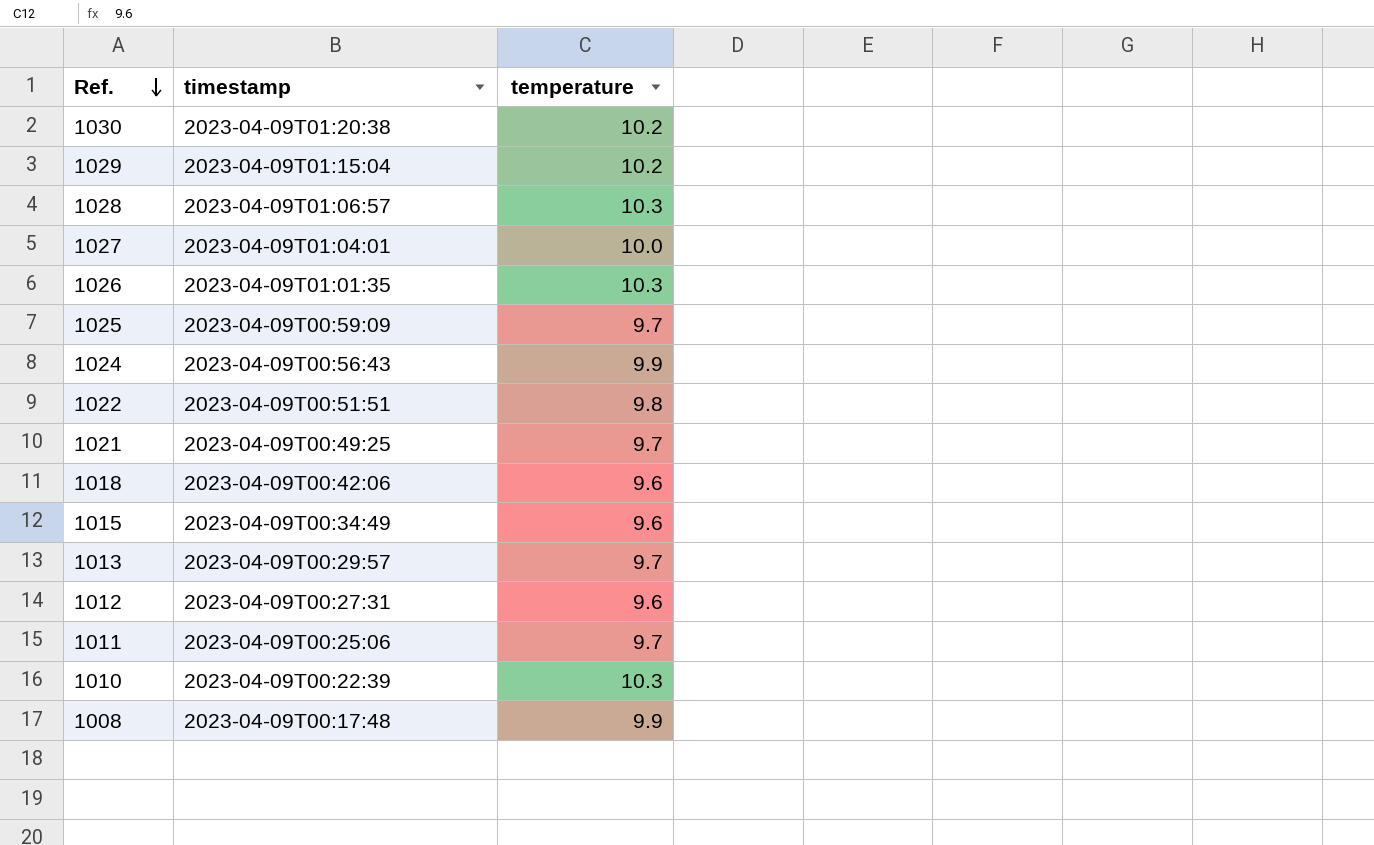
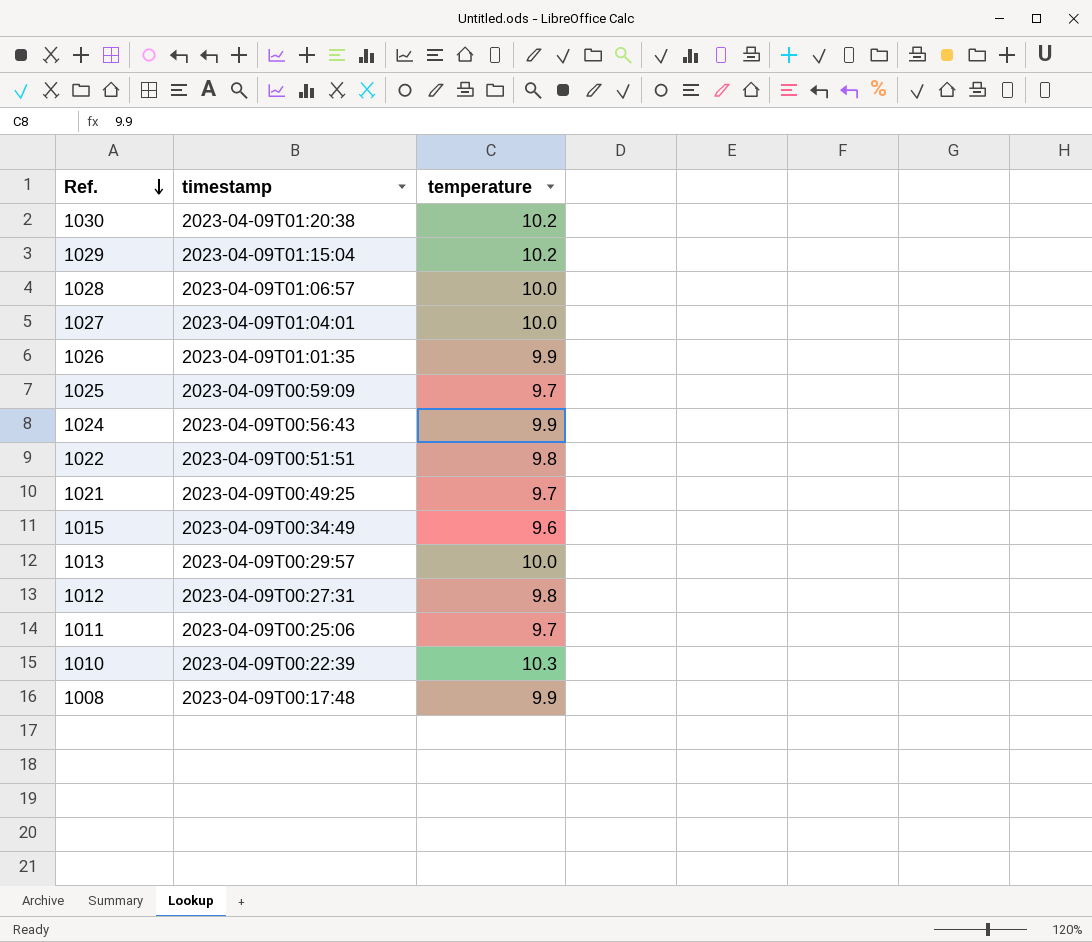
row 1018: 2023-04-09T00:42:06 | 9.6 -> none
1028 | temperature: 10.3 -> 10.0
1026 | temperature: 10.3 -> 9.9
1013 | temperature: 9.7 -> 10.0
1012 | temperature: 9.6 -> 9.8

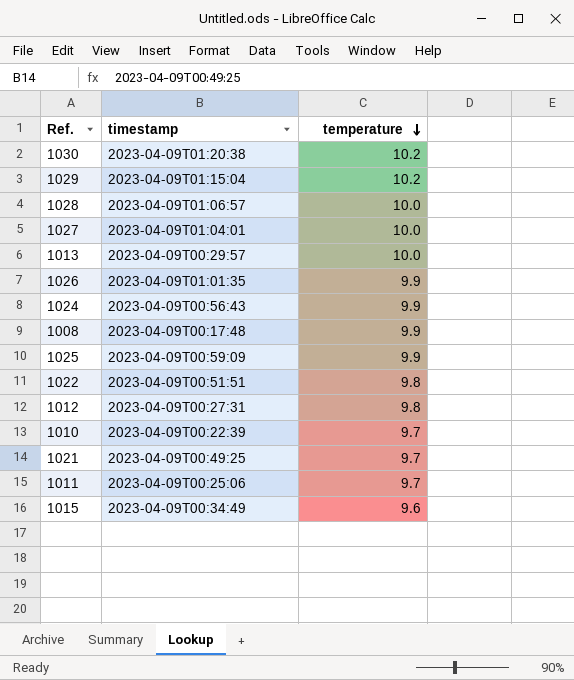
row order: Ref. descending -> temperature descending
1025 | temperature: 9.7 -> 9.9
1010 | temperature: 10.3 -> 9.7

